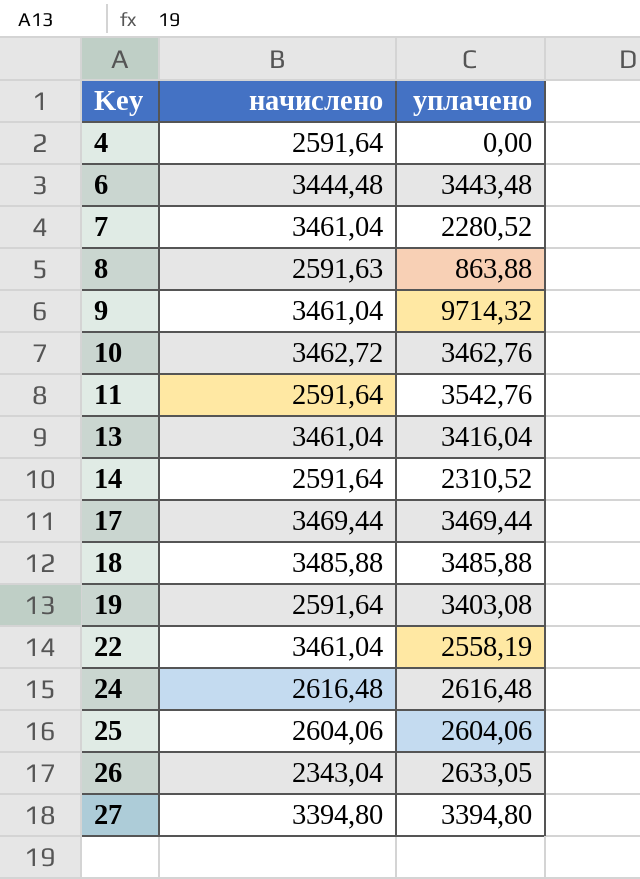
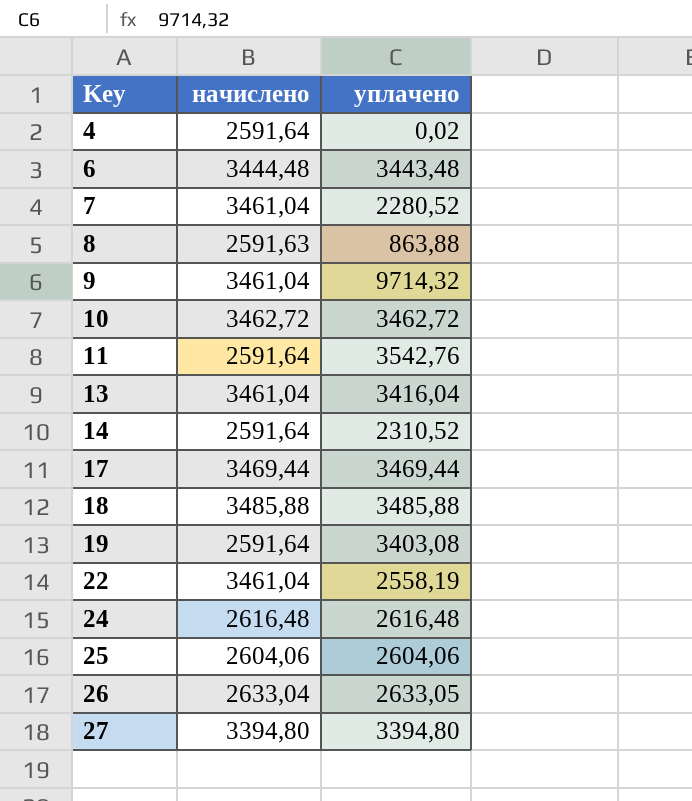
4 | уплачено: 0,00 -> 0,02
10 | уплачено: 3462,76 -> 3462,72
26 | начислено: 2343,04 -> 2633,04

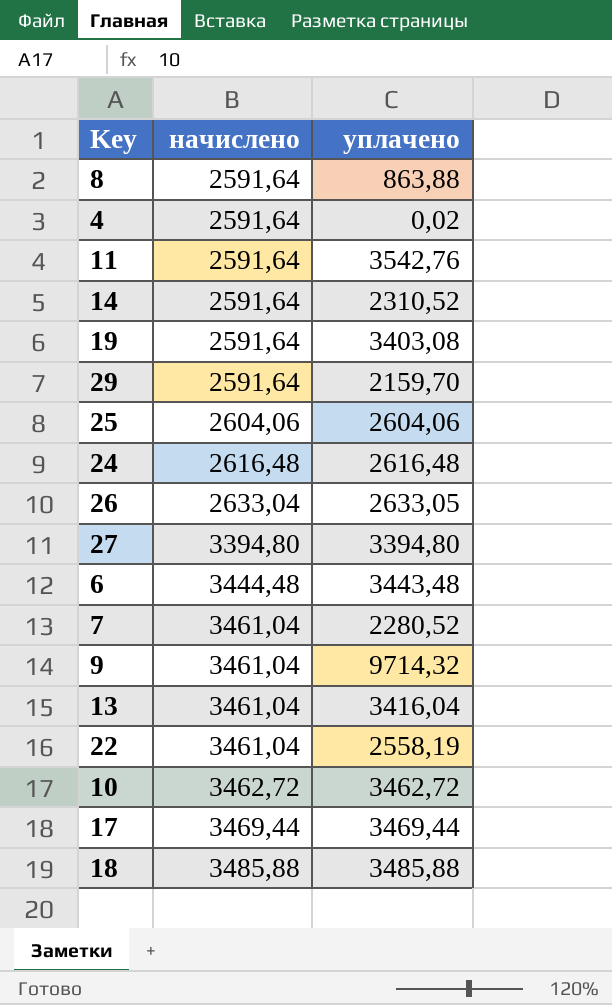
row order: Key ascending -> начислено ascending
8 | начислено: 2591,63 -> 2591,64
row 29: none -> 2591,64 | 2159,70

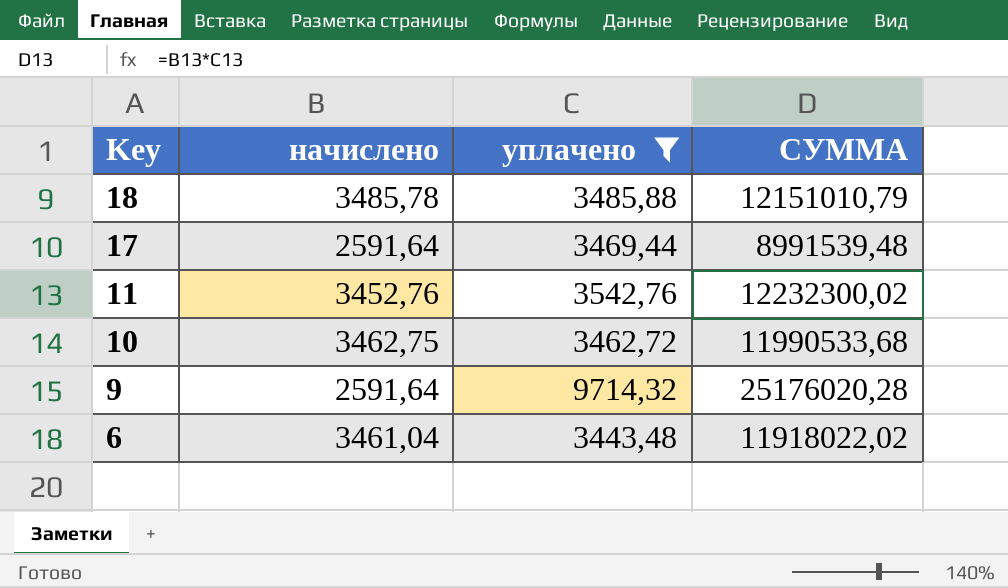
filter: none -> уплачено >= 3443,48
row order: начислено ascending -> Key descending
column СУММА | formula: none -> [начислено] * [уплачено]
18 | начислено: 3485,88 -> 3485,78
17 | начислено: 3469,44 -> 2591,64
11 | начислено: 2591,64 -> 3452,76
10 | начислено: 3462,72 -> 3462,75
9 | начислено: 3461,04 -> 2591,64
6 | начислено: 3444,48 -> 3461,04

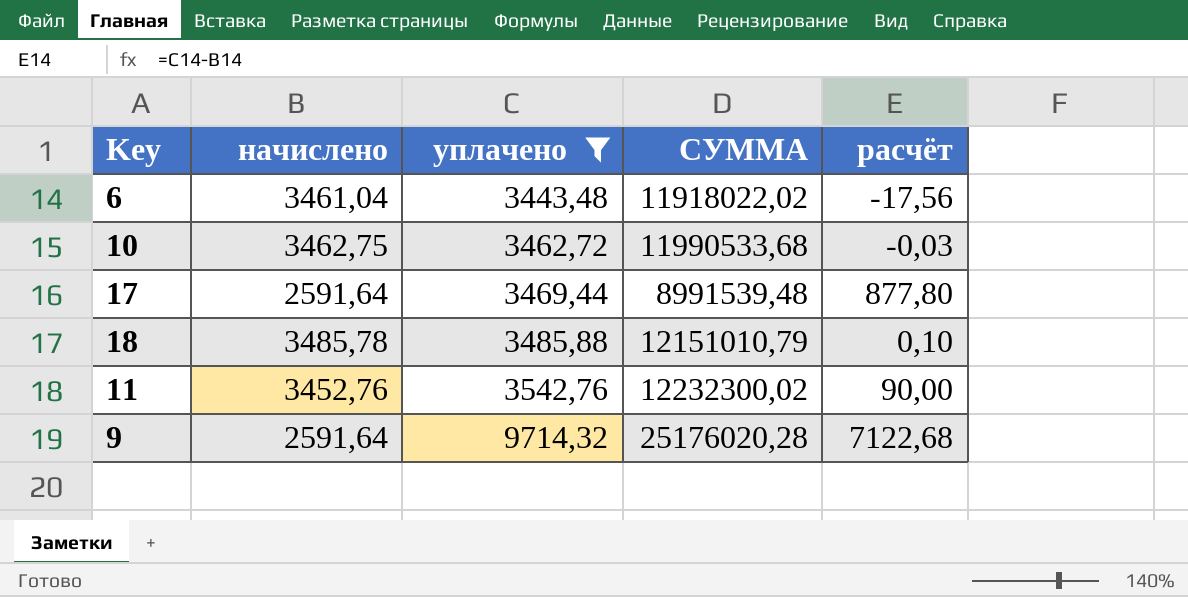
row order: Key descending -> уплачено ascending
column расчёт | formula: none -> [уплачено] - [начислено]

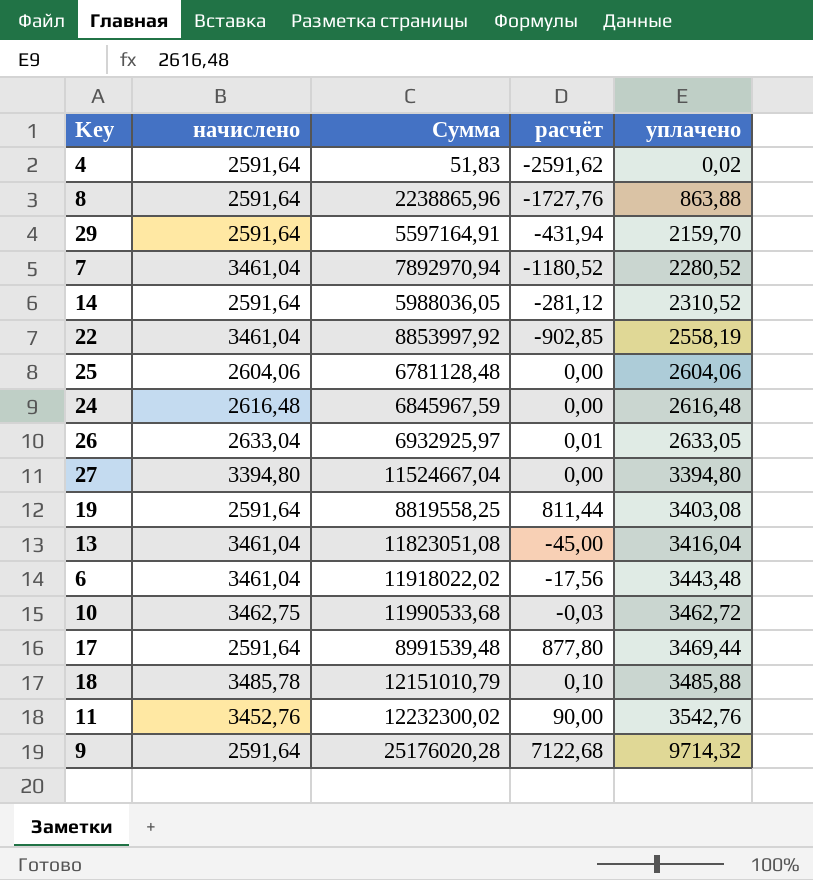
filter: уплачено >= 3443,48 -> none
column name: СУММА -> Сумма
column уплачено | position: 3 -> 5

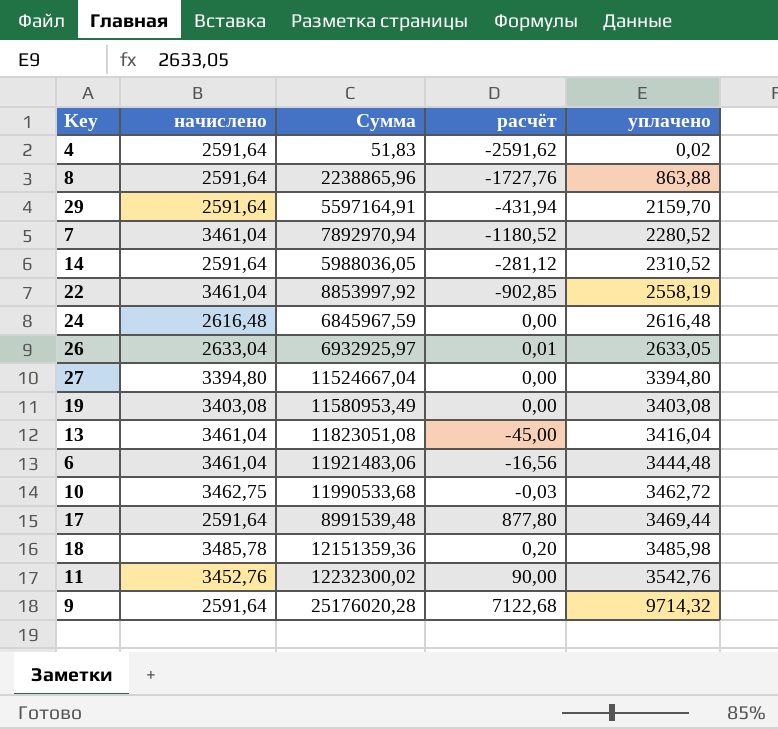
row 25: 2604,06 | 6781128,48 | 0,00 | 2604,06 -> none
19 | начислено: 2591,64 -> 3403,08
19 | Сумма: 8819558,25 -> 11580953,49
19 | расчёт: 811,44 -> 0,00
6 | Сумма: 11918022,02 -> 11921483,06
6 | расчёт: -17,56 -> -16,56
6 | уплачено: 3443,48 -> 3444,48
18 | Сумма: 12151010,79 -> 12151359,36
18 | расчёт: 0,10 -> 0,20
18 | уплачено: 3485,88 -> 3485,98

